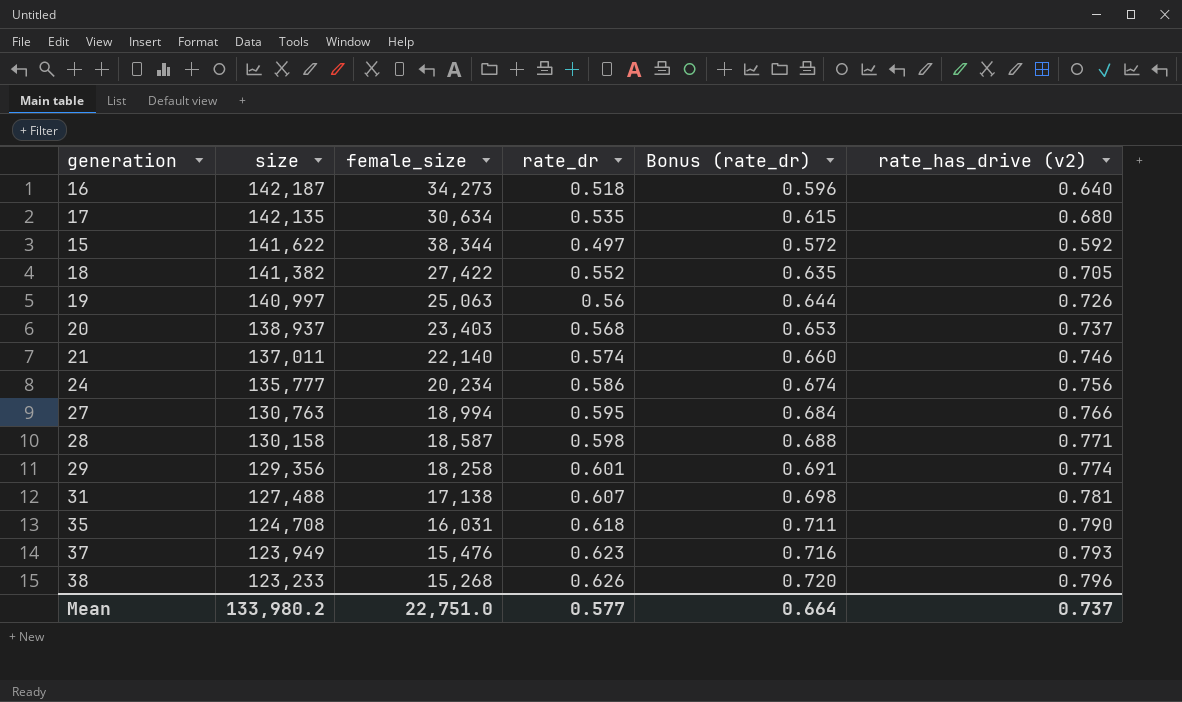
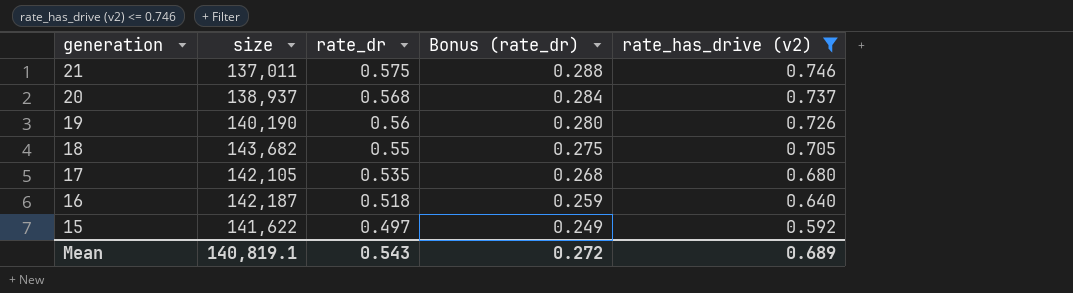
filter: none -> rate_has_drive (v2) <= 0.746
row order: size descending -> generation descending
column female_size | position: 3 -> none
column Bonus (rate_dr) | formula: [rate_dr] * 1.15 -> [rate_dr] * 0.5
21 | rate_dr: 0.574 -> 0.575
19 | size: 140,997 -> 140,190
18 | size: 141,382 -> 143,682
18 | rate_dr: 0.552 -> 0.55
17 | size: 142,135 -> 142,105
Mean | size: 133,980.2 -> 140,819.1
Mean | rate_dr: 0.577 -> 0.543
Mean | Bonus (rate_dr): 0.664 -> 0.272
Mean | rate_has_drive (v2): 0.737 -> 0.689

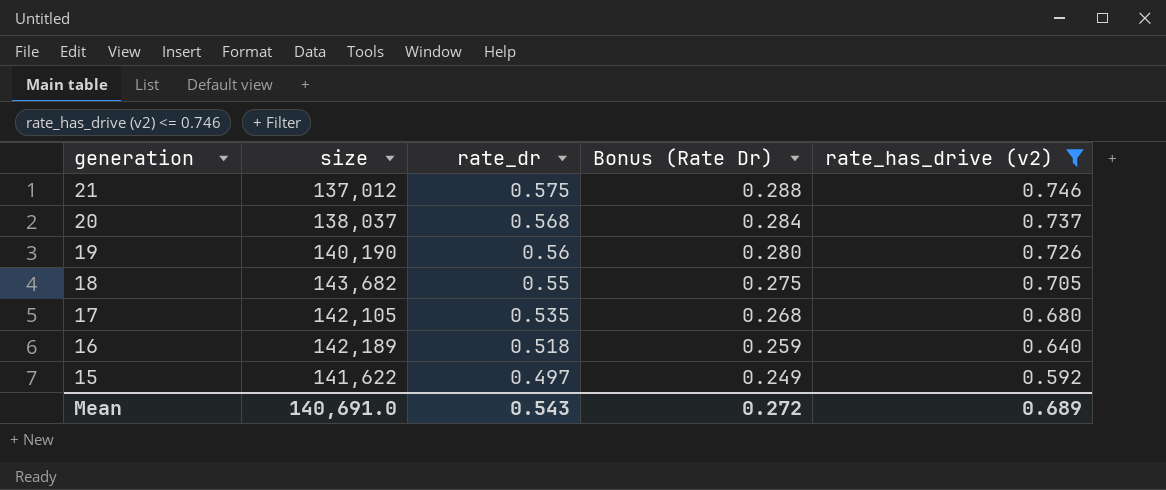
column name: Bonus (rate_dr) -> Bonus (Rate Dr)
21 | size: 137,011 -> 137,012
20 | size: 138,937 -> 138,037
16 | size: 142,187 -> 142,189
Mean | size: 140,819.1 -> 140,691.0

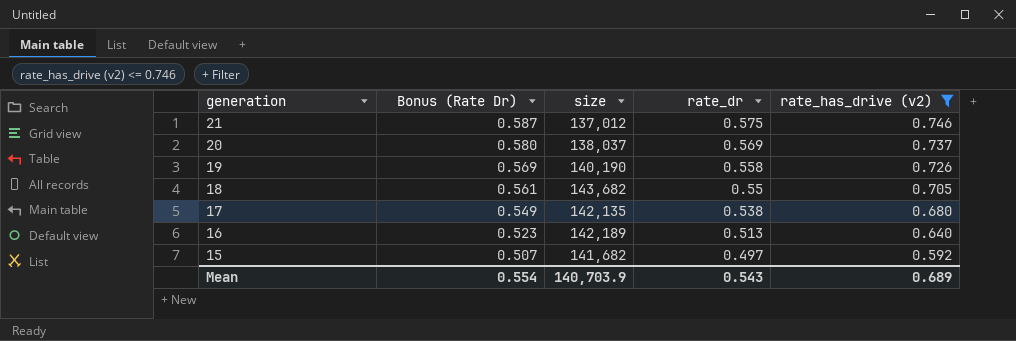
column Bonus (Rate Dr) | formula: [rate_dr] * 0.5 -> [rate_dr] * 1.02
column Bonus (Rate Dr) | position: 4 -> 2
20 | rate_dr: 0.568 -> 0.569
19 | rate_dr: 0.56 -> 0.558
17 | size: 142,105 -> 142,135
17 | rate_dr: 0.535 -> 0.538
16 | rate_dr: 0.518 -> 0.513
15 | size: 141,622 -> 141,682
Mean | Bonus (Rate Dr): 0.272 -> 0.554
Mean | size: 140,691.0 -> 140,703.9

